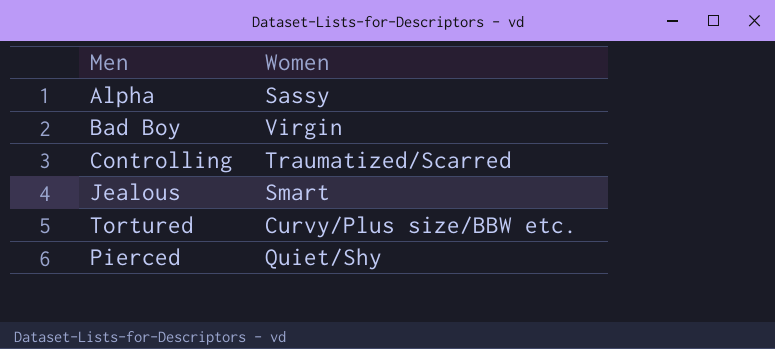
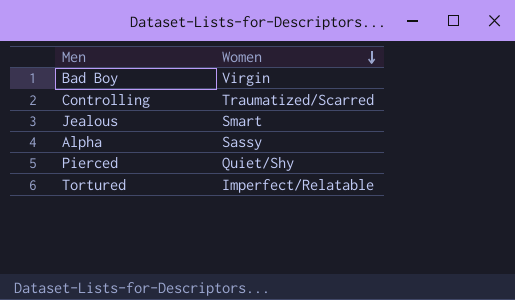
row order: none -> Women descending
Tortured | Women: Curvy/Plus size/BBW etc. -> Imperfect/Relatable

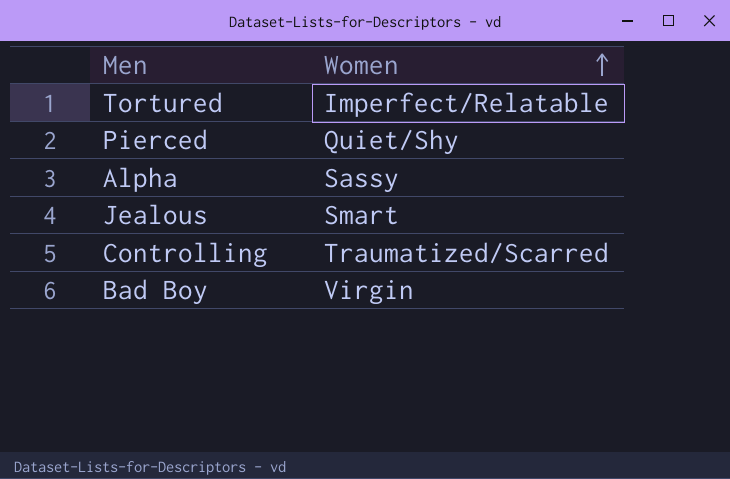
row order: Women descending -> Women ascending

